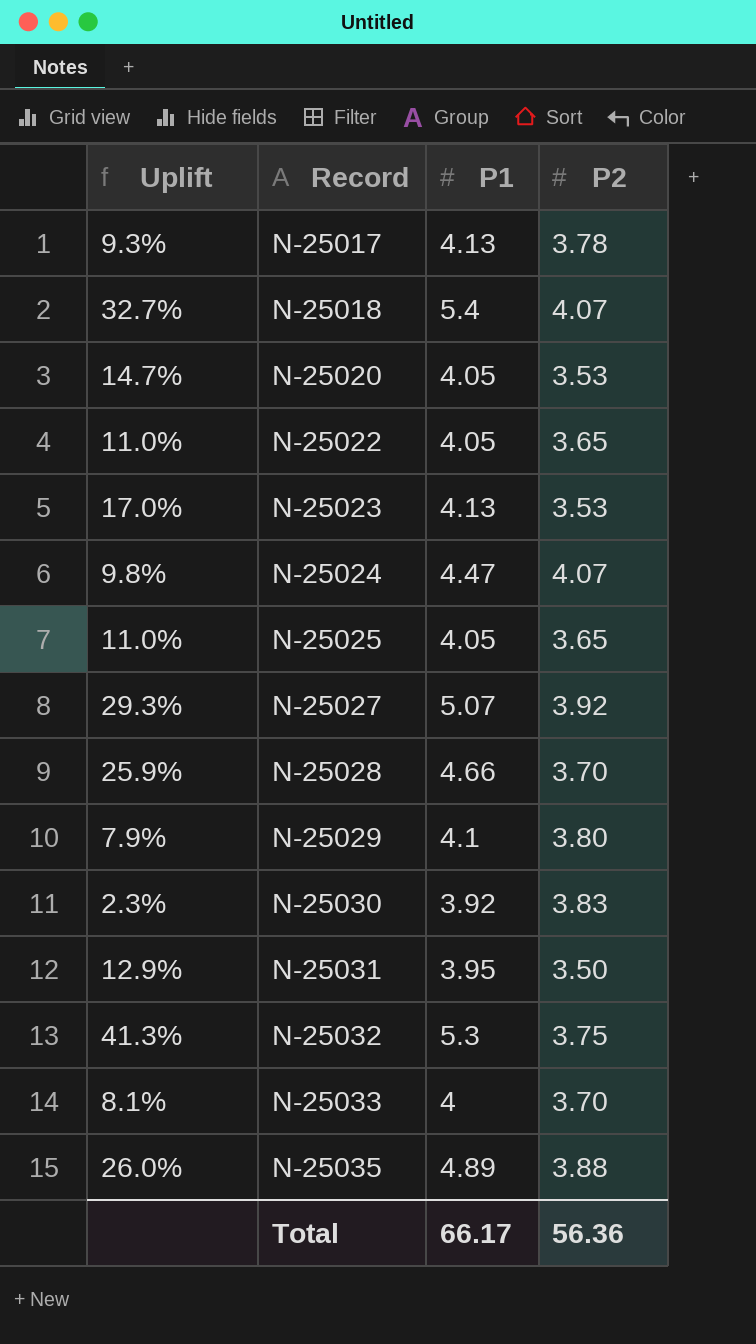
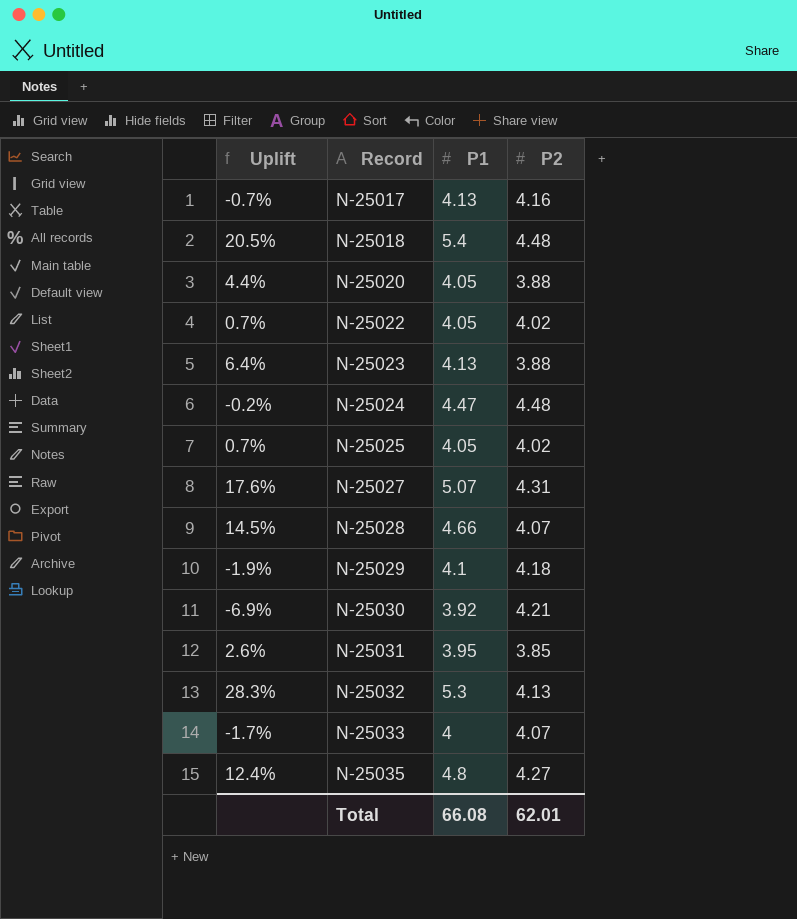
N-25017 | Uplift: 9.3% -> -0.7%
N-25017 | P2: 3.78 -> 4.16
N-25018 | Uplift: 32.7% -> 20.5%
N-25018 | P2: 4.07 -> 4.48
N-25020 | Uplift: 14.7% -> 4.4%
N-25020 | P2: 3.53 -> 3.88
N-25022 | Uplift: 11.0% -> 0.7%
N-25022 | P2: 3.65 -> 4.02
N-25023 | Uplift: 17.0% -> 6.4%
N-25023 | P2: 3.53 -> 3.88
N-25024 | Uplift: 9.8% -> -0.2%
N-25024 | P2: 4.07 -> 4.48
N-25025 | Uplift: 11.0% -> 0.7%
N-25025 | P2: 3.65 -> 4.02
N-25027 | Uplift: 29.3% -> 17.6%
N-25027 | P2: 3.92 -> 4.31
N-25028 | Uplift: 25.9% -> 14.5%
N-25028 | P2: 3.70 -> 4.07
N-25029 | Uplift: 7.9% -> -1.9%
N-25029 | P2: 3.80 -> 4.18
N-25030 | Uplift: 2.3% -> -6.9%
N-25030 | P2: 3.83 -> 4.21
N-25031 | Uplift: 12.9% -> 2.6%
N-25031 | P2: 3.50 -> 3.85
N-25032 | Uplift: 41.3% -> 28.3%
N-25032 | P2: 3.75 -> 4.13
N-25033 | Uplift: 8.1% -> -1.7%
N-25033 | P2: 3.70 -> 4.07
N-25035 | Uplift: 26.0% -> 12.4%
N-25035 | P1: 4.89 -> 4.8
N-25035 | P2: 3.88 -> 4.27
Total | P1: 66.17 -> 66.08
Total | P2: 56.36 -> 62.01

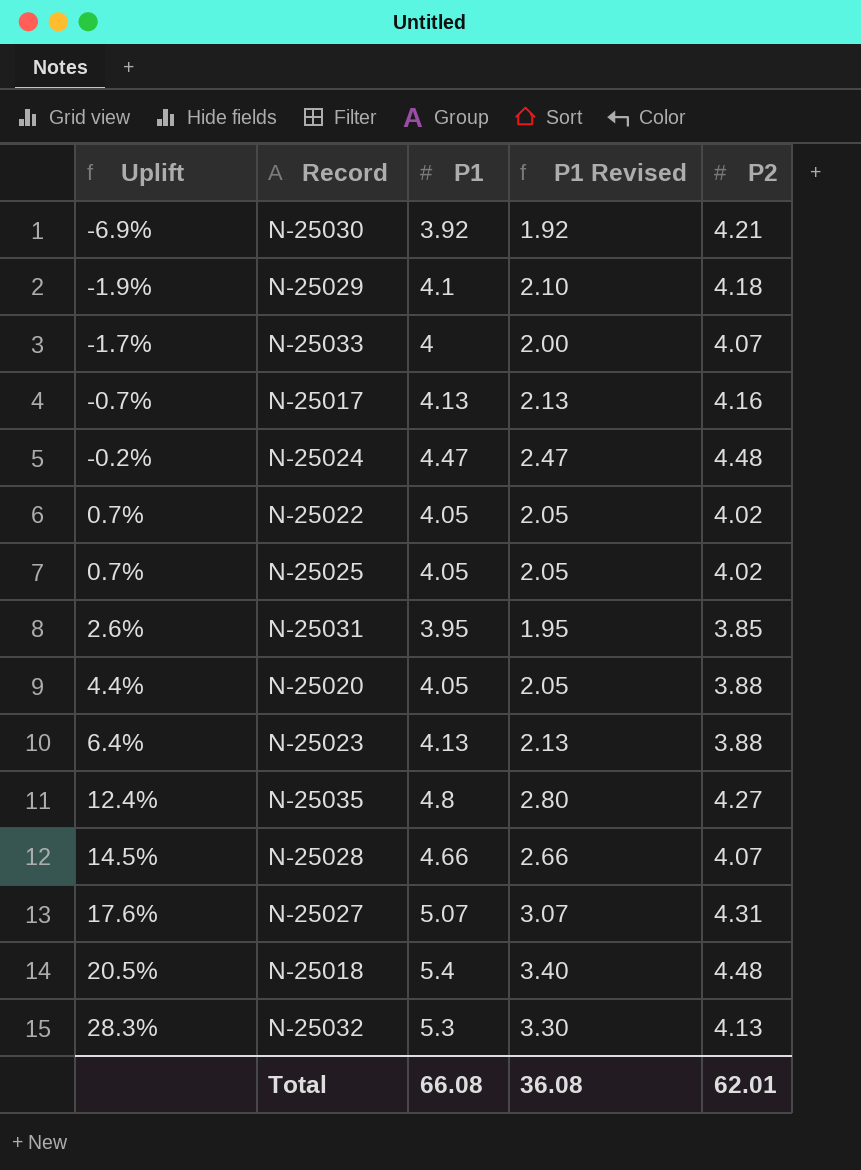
row order: Record ascending -> Uplift ascending
column P1 Revised | formula: none -> [P1] - 2

